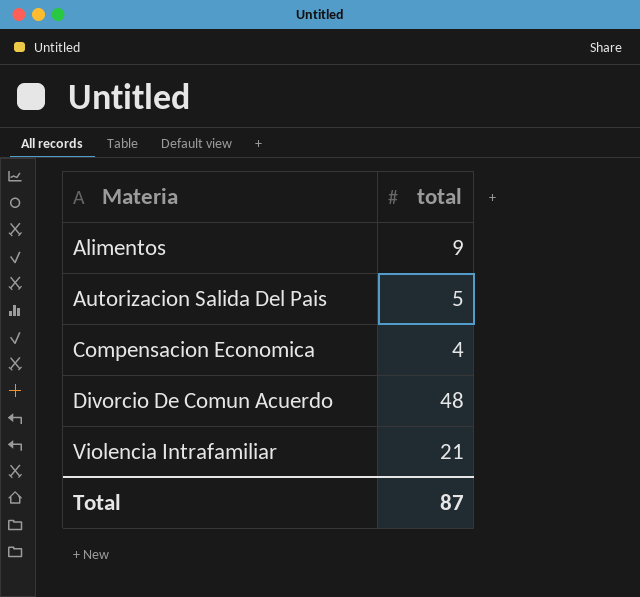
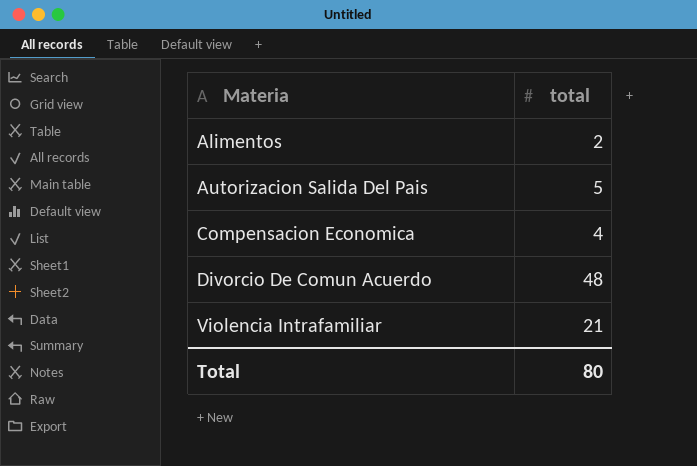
Alimentos | total: 9 -> 2
Total | total: 87 -> 80

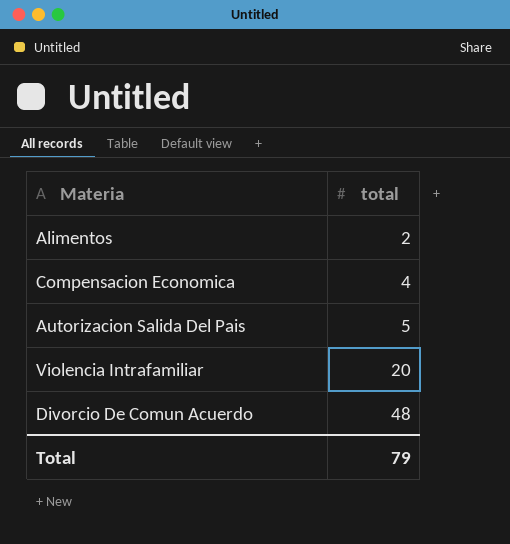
row order: Materia ascending -> total ascending
Violencia Intrafamiliar | total: 21 -> 20
Total | total: 80 -> 79

